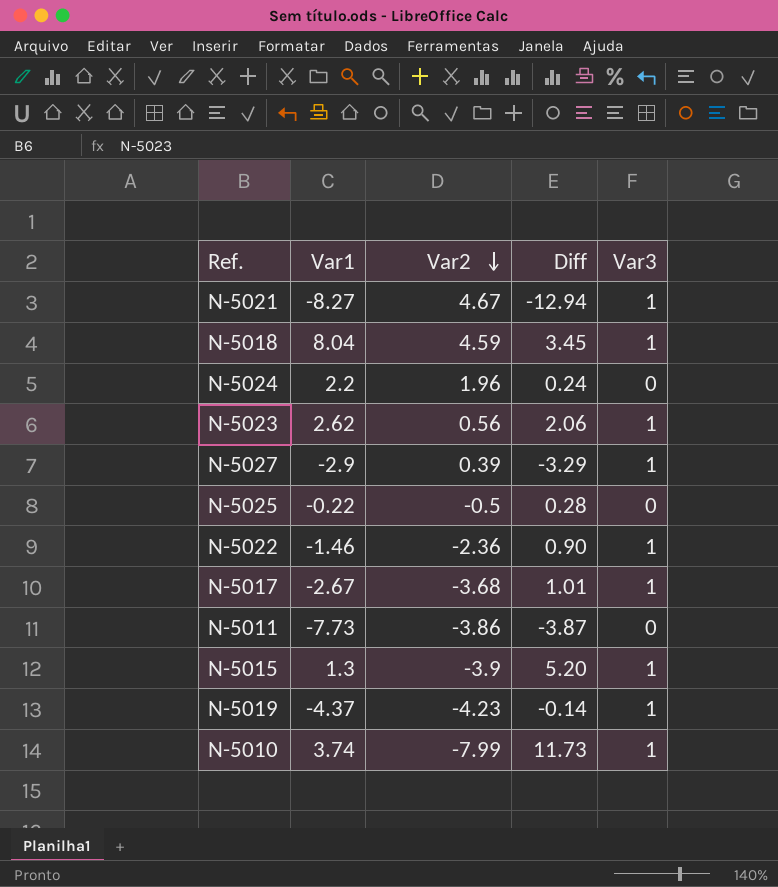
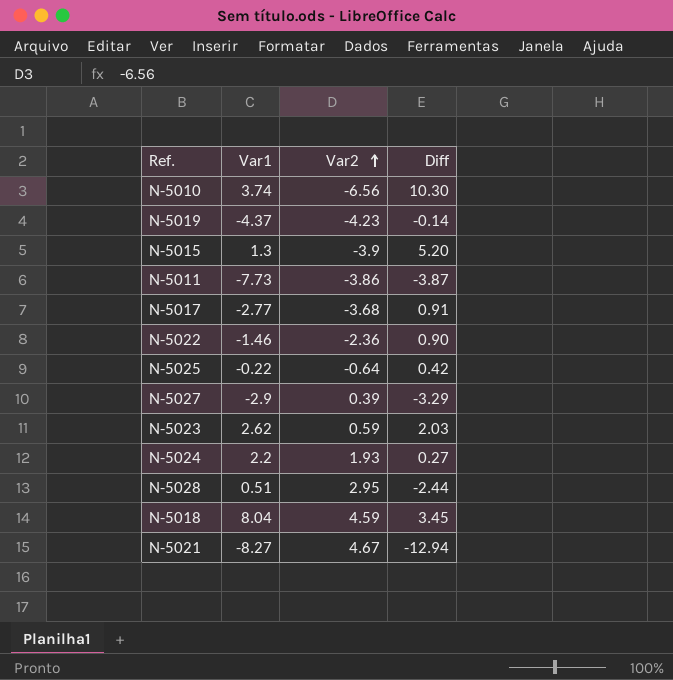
row order: Var2 descending -> Var2 ascending
column Var3 | position: 5 -> none
N-5010 | Var2: -7.99 -> -6.56
N-5010 | Diff: 11.73 -> 10.30
N-5017 | Var1: -2.67 -> -2.77
N-5017 | Diff: 1.01 -> 0.91
N-5025 | Var2: -0.5 -> -0.64
N-5025 | Diff: 0.28 -> 0.42
N-5023 | Var2: 0.56 -> 0.59
N-5023 | Diff: 2.06 -> 2.03
N-5024 | Var2: 1.96 -> 1.93
N-5024 | Diff: 0.24 -> 0.27
row N-5028: none -> 0.51 | 2.95 | -2.44

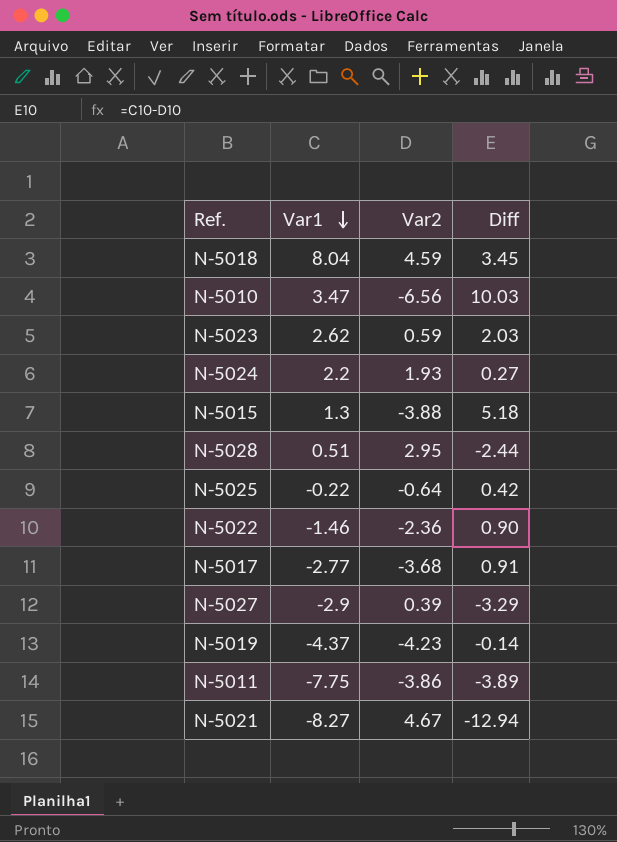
row order: Var2 ascending -> Var1 descending
N-5010 | Var1: 3.74 -> 3.47
N-5010 | Diff: 10.30 -> 10.03
N-5015 | Var2: -3.9 -> -3.88
N-5015 | Diff: 5.20 -> 5.18
N-5011 | Var1: -7.73 -> -7.75
N-5011 | Diff: -3.87 -> -3.89

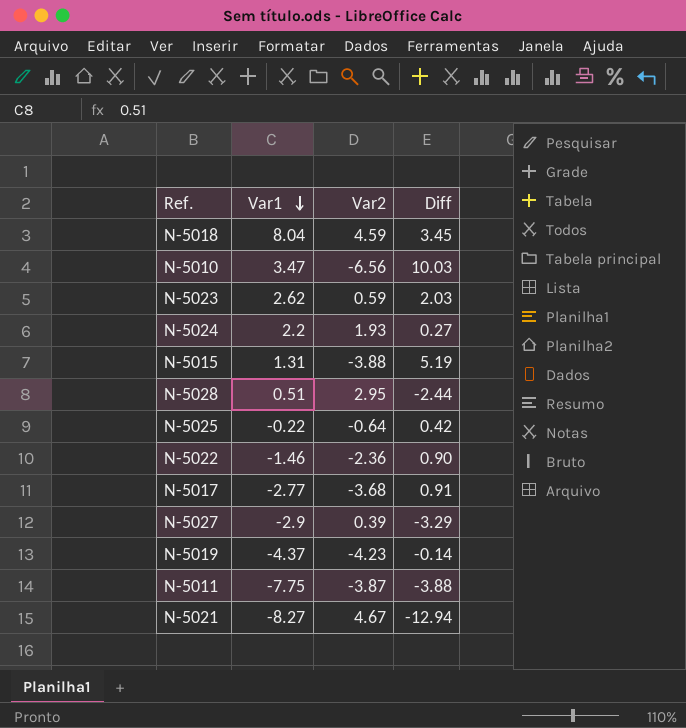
N-5015 | Var1: 1.3 -> 1.31
N-5015 | Diff: 5.18 -> 5.19
N-5011 | Var2: -3.86 -> -3.87
N-5011 | Diff: -3.89 -> -3.88

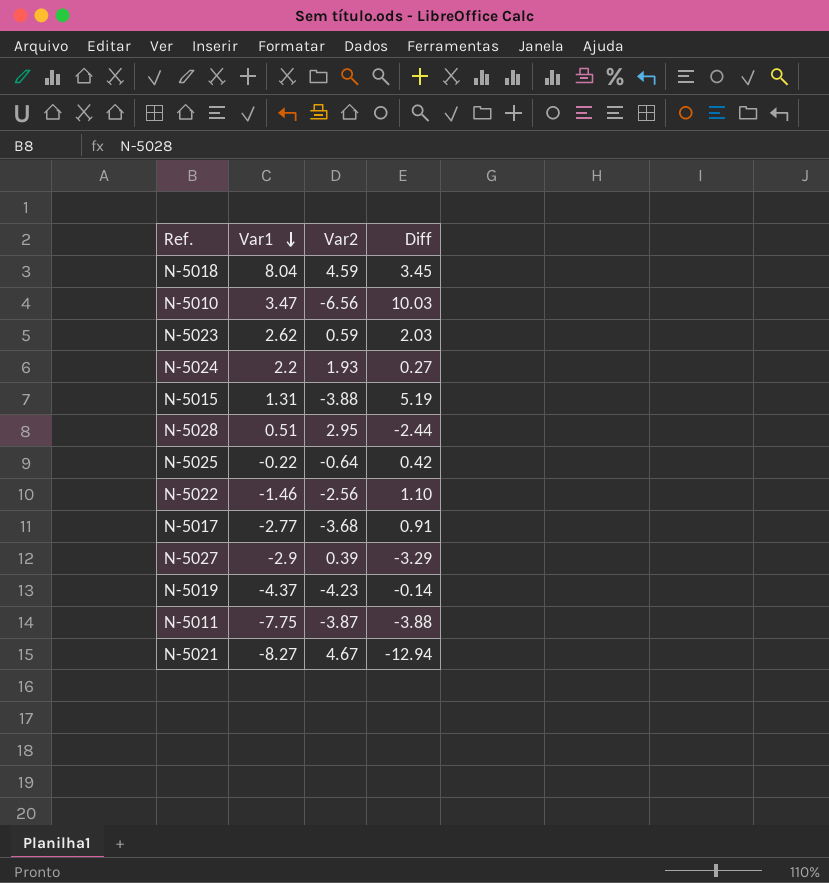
N-5022 | Var2: -2.36 -> -2.56
N-5022 | Diff: 0.90 -> 1.10

